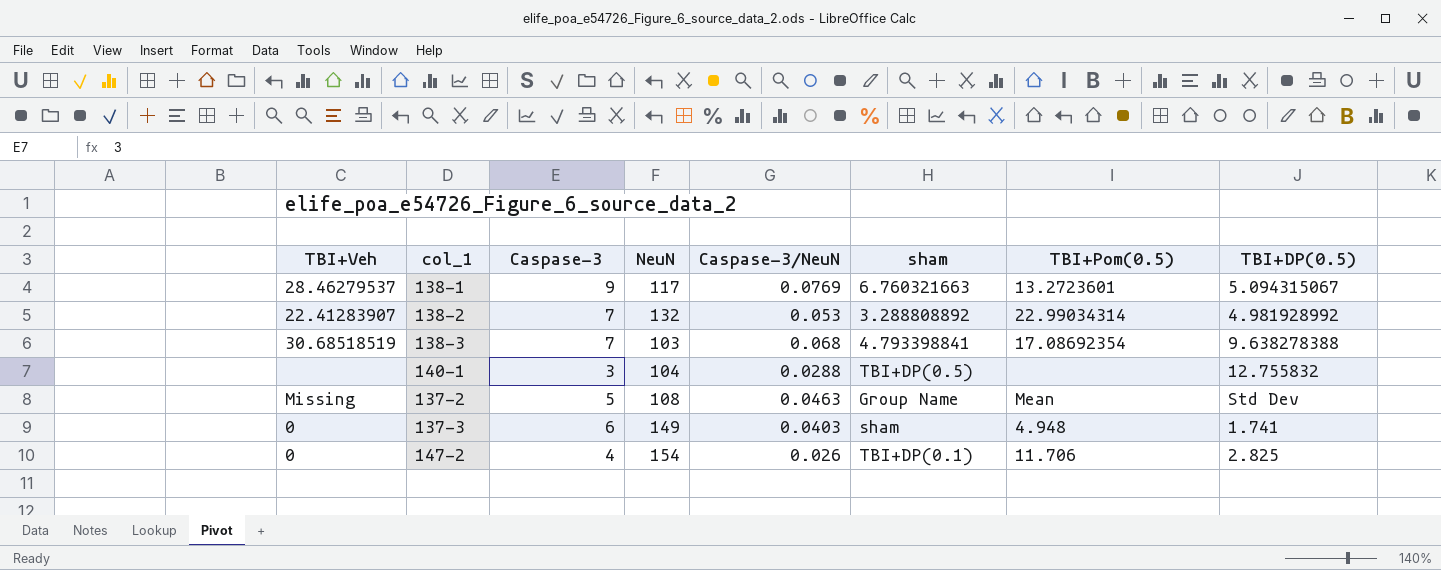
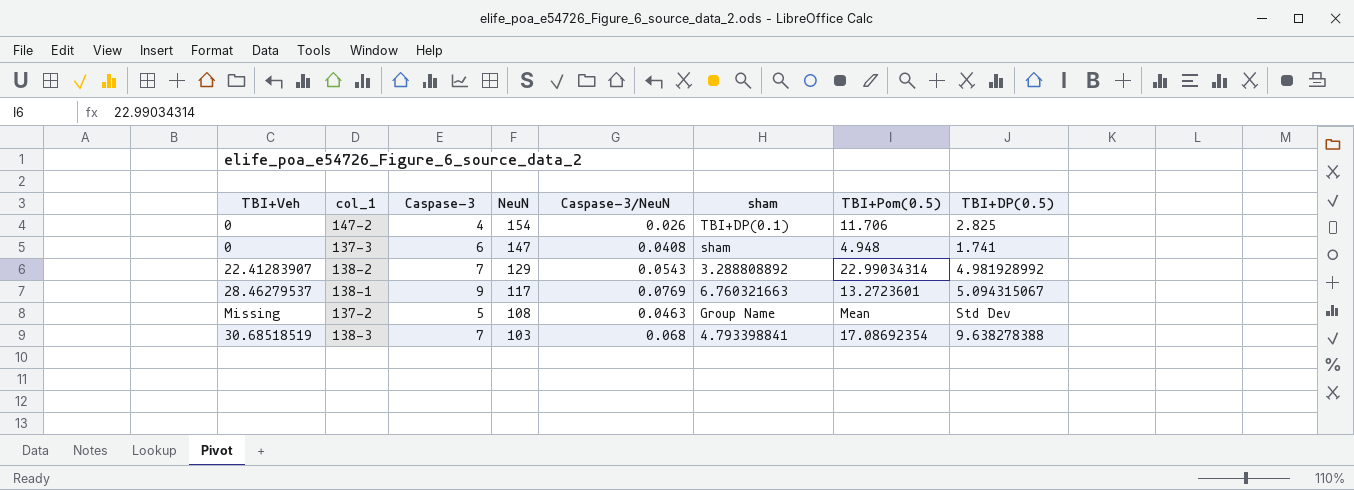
row order: none -> NeuN descending
row 140-1: none | 3 | 104 | 0.0288 | TBI+DP(0.5) | none | 12.755832 -> none
137-3 | NeuN: 149 -> 147
137-3 | Caspase-3/NeuN: 0.0403 -> 0.0408
138-2 | NeuN: 132 -> 129
138-2 | Caspase-3/NeuN: 0.053 -> 0.0543

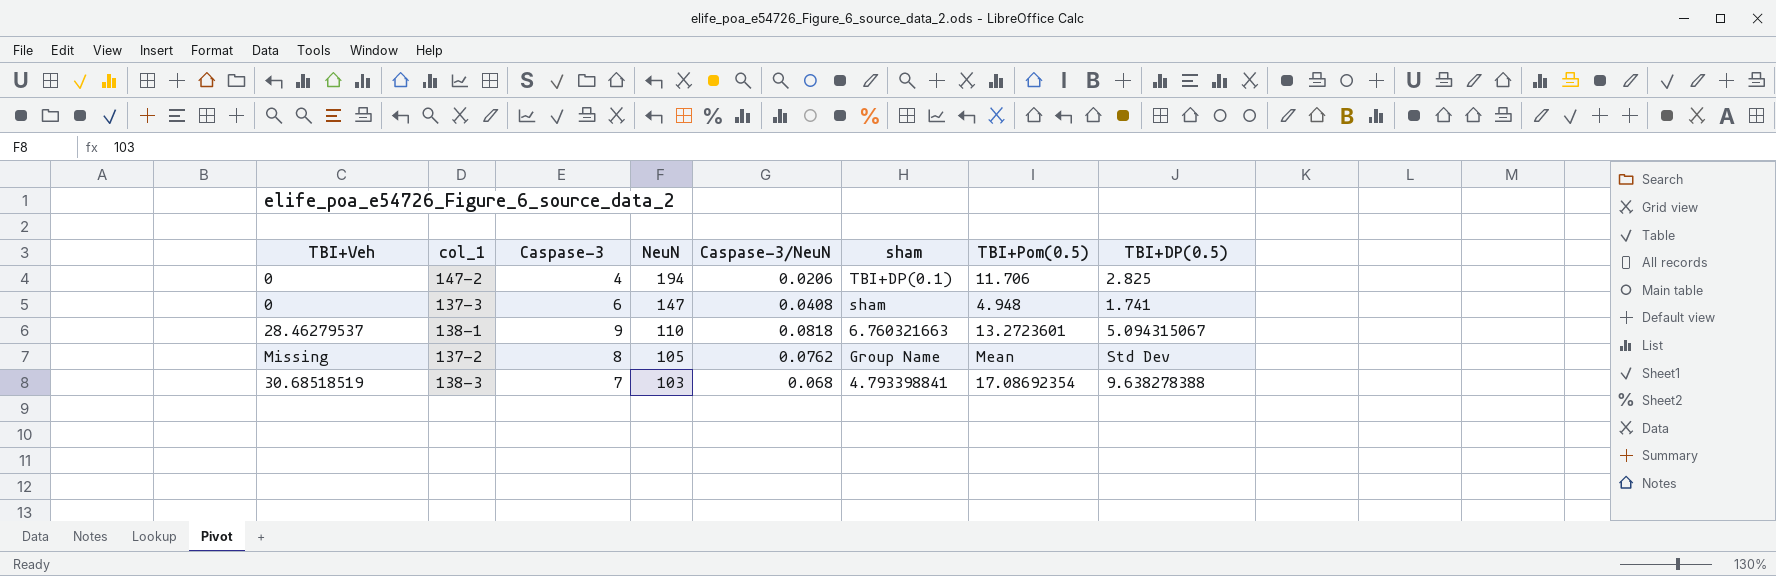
row 138-2: 22.41283907 | 7 | 129 | 0.0543 | 3.288808892 | 22.99034314 | 4.981928992 -> none
147-2 | NeuN: 154 -> 194
147-2 | Caspase-3/NeuN: 0.026 -> 0.0206
138-1 | NeuN: 117 -> 110
138-1 | Caspase-3/NeuN: 0.0769 -> 0.0818
137-2 | Caspase-3: 5 -> 8
137-2 | NeuN: 108 -> 105
137-2 | Caspase-3/NeuN: 0.0463 -> 0.0762

